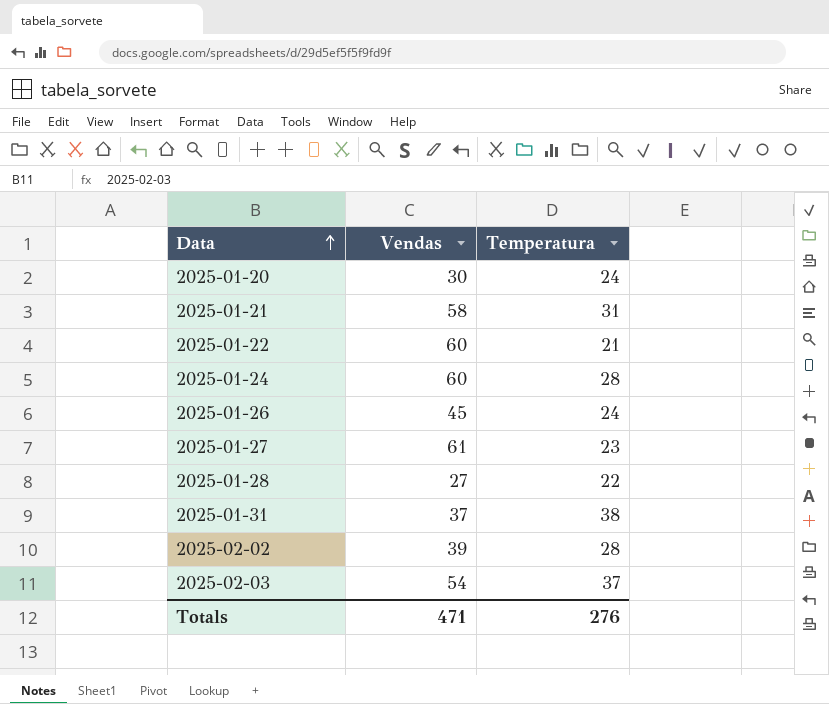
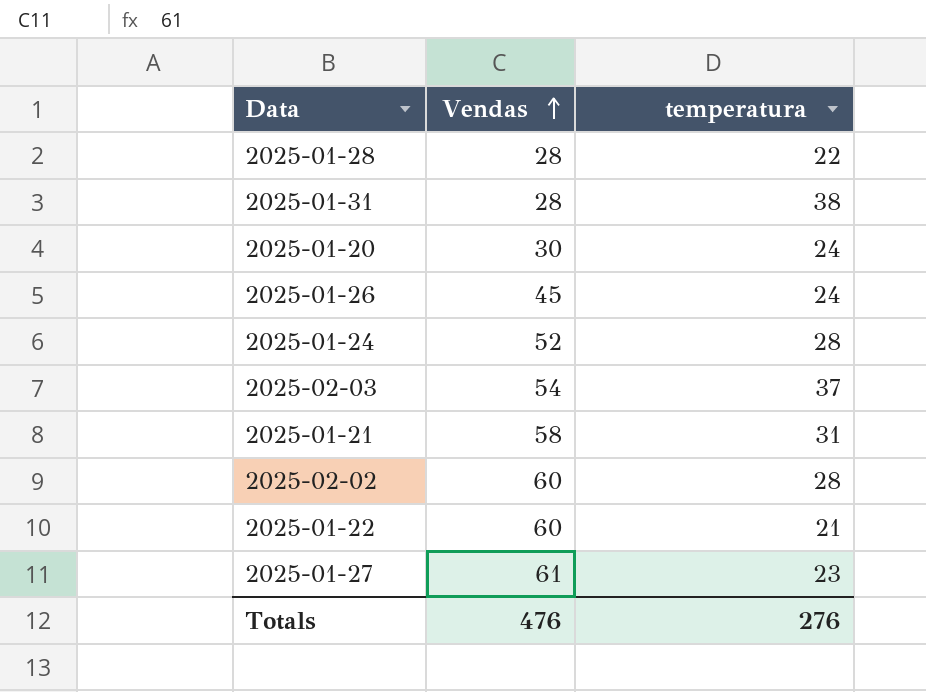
row order: Data ascending -> Vendas ascending
column name: Temperatura -> temperatura
2025-01-28 | Vendas: 27 -> 28
2025-01-31 | Vendas: 37 -> 28
2025-01-24 | Vendas: 60 -> 52
2025-02-02 | Vendas: 39 -> 60
Totals | Vendas: 471 -> 476

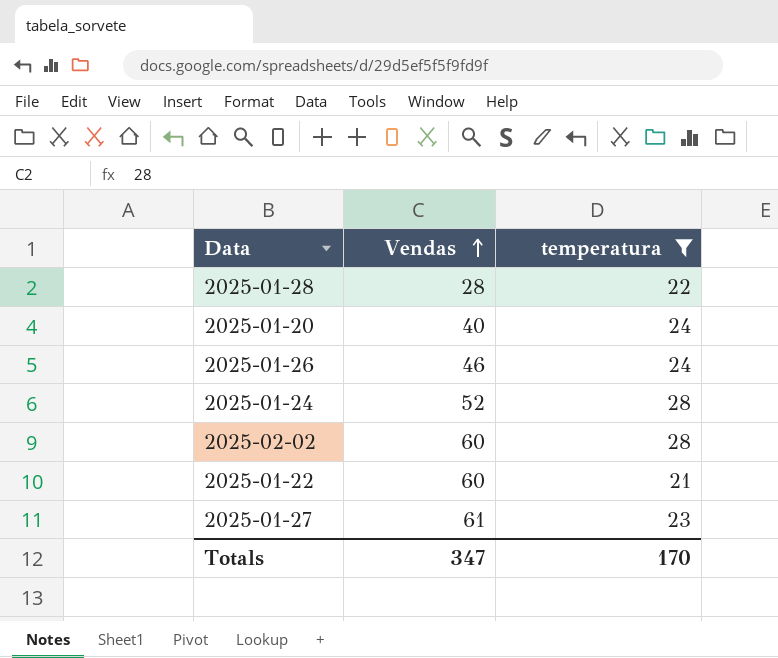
filter: none -> temperatura <= 28
2025-01-20 | Vendas: 30 -> 40
2025-01-26 | Vendas: 45 -> 46
Totals | Vendas: 476 -> 347
Totals | temperatura: 276 -> 170

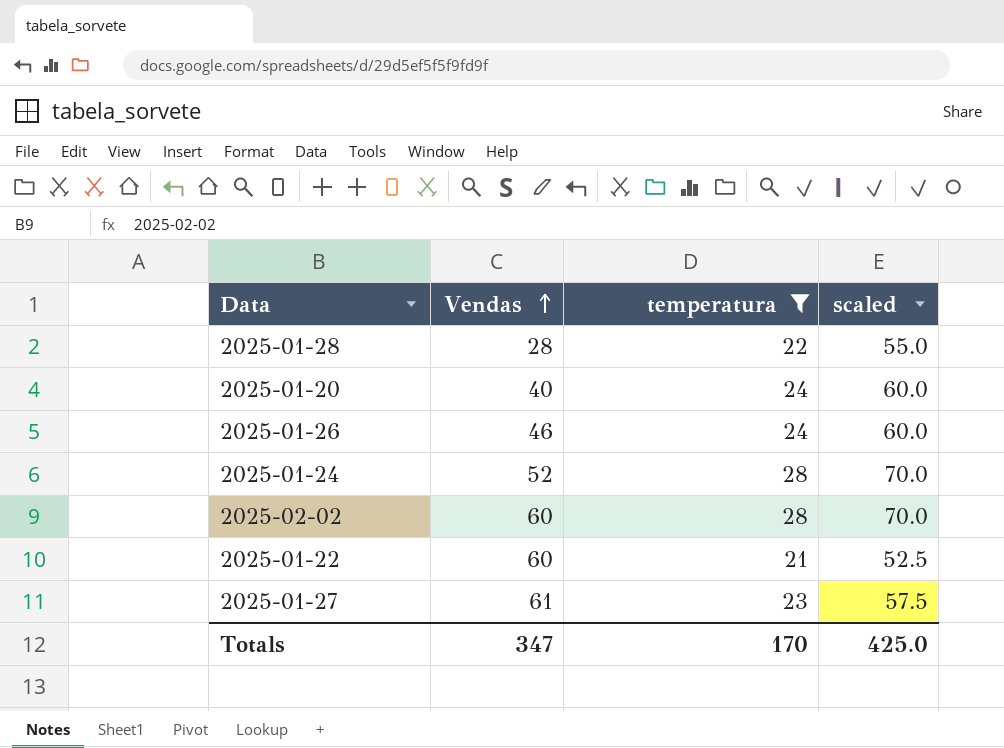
column scaled | formula: none -> [temperatura] * 2.5

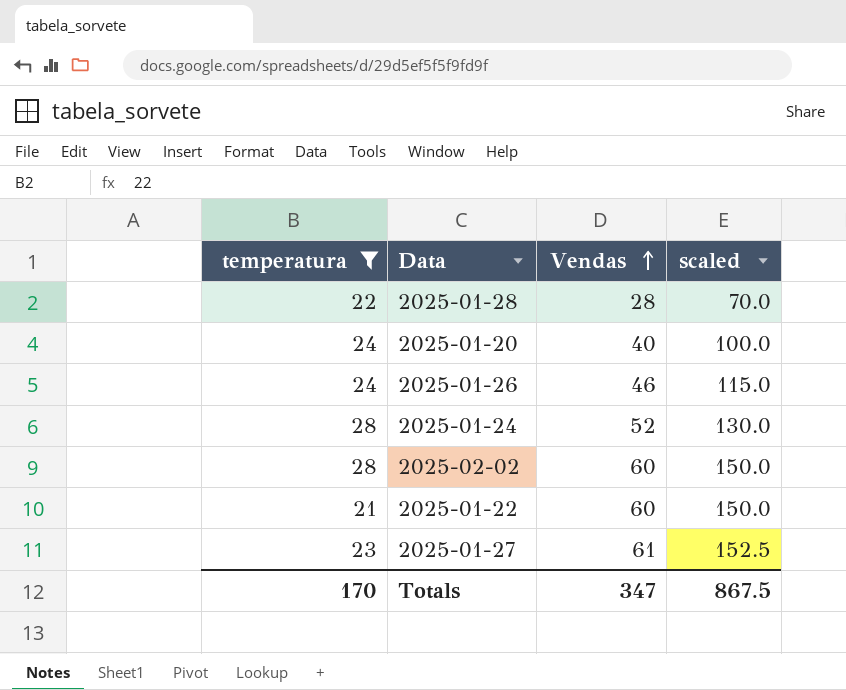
column temperatura | position: 3 -> 1
column scaled | formula: [temperatura] * 2.5 -> [Vendas] * 2.5
Totals | scaled: 425.0 -> 867.5

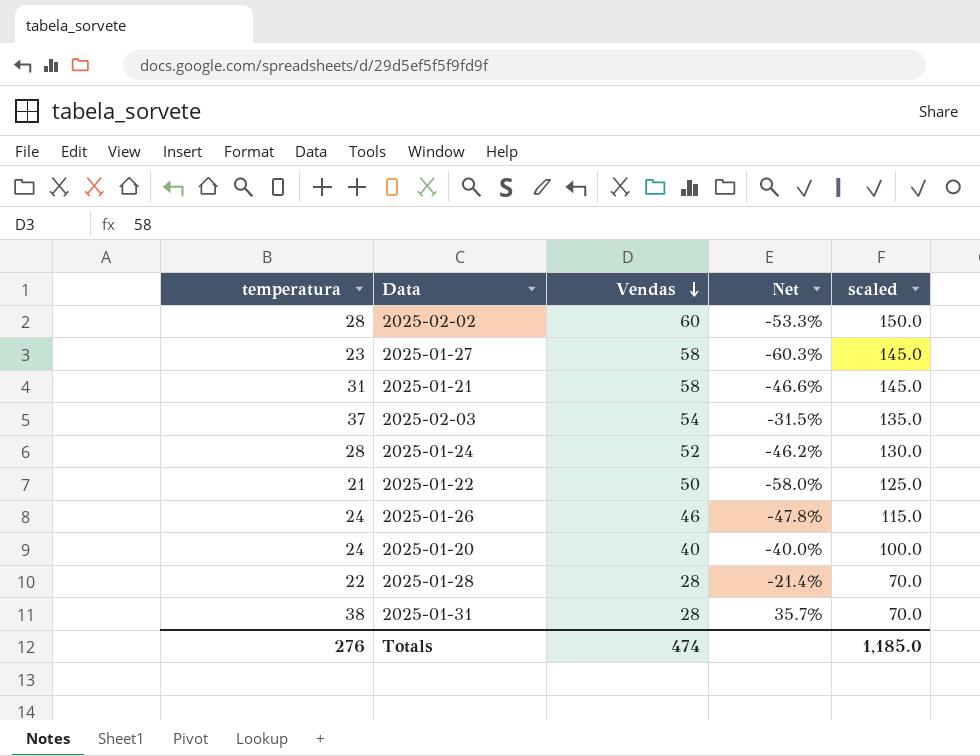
filter: temperatura <= 28 -> none
row order: Vendas ascending -> Vendas descending
column Net | formula: none -> ([temperatura] - [Vendas]) / [Vendas]
2025-01-27 | Vendas: 61 -> 58
2025-01-27 | scaled: 152.5 -> 145.0
2025-01-22 | Vendas: 60 -> 50
2025-01-22 | scaled: 150.0 -> 125.0
Totals | temperatura: 170 -> 276
Totals | Vendas: 347 -> 474
Totals | scaled: 867.5 -> 1,185.0

